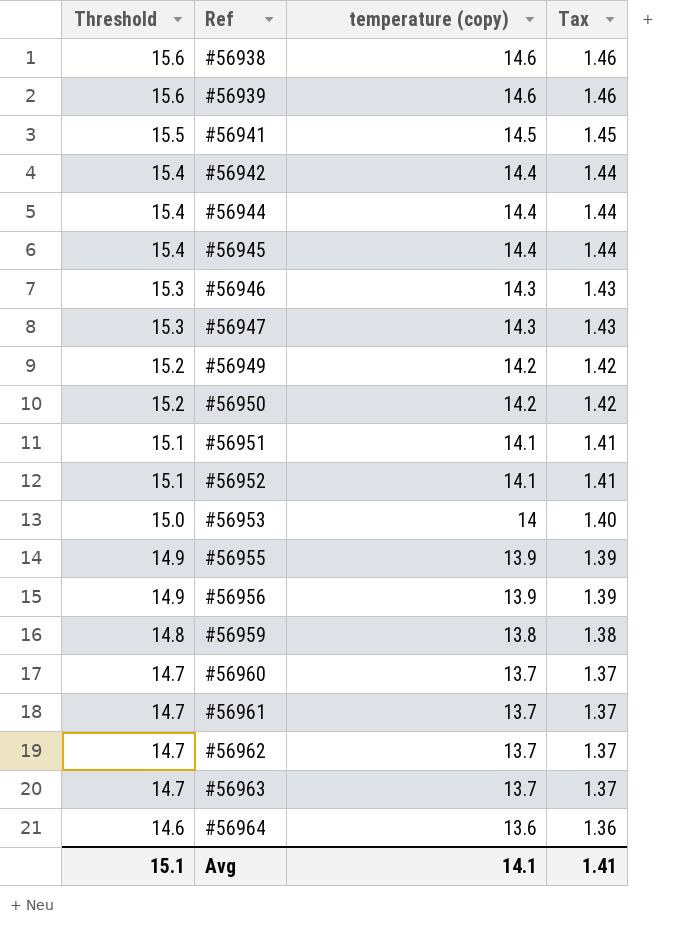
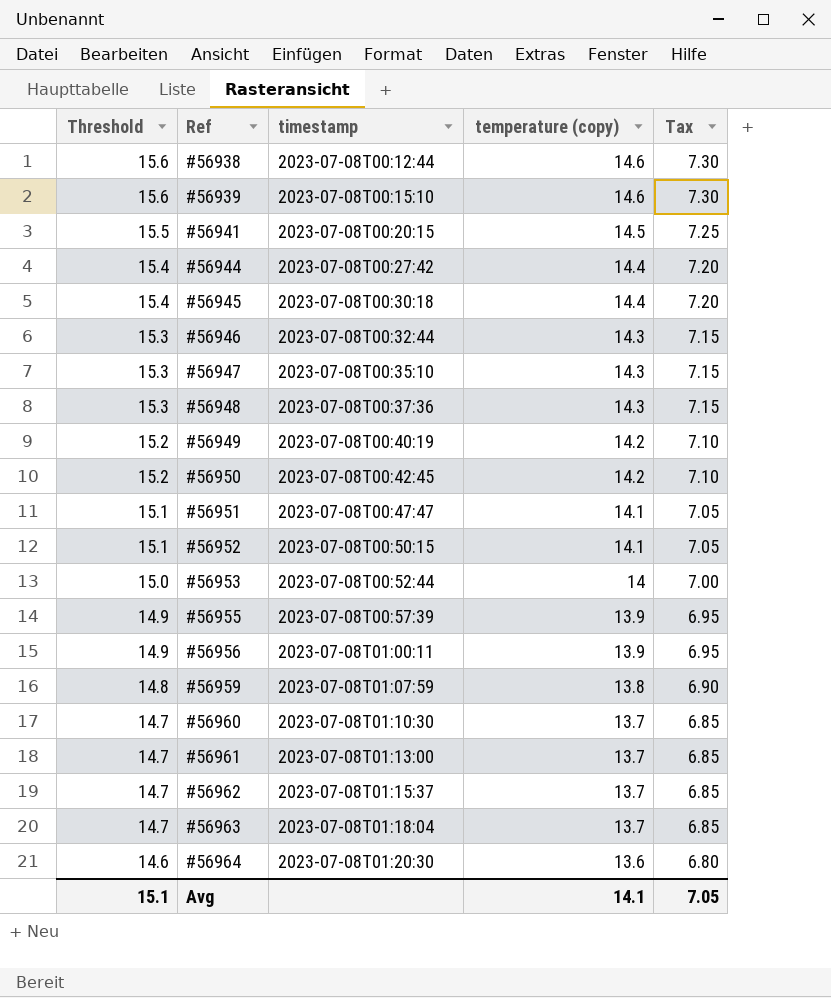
column timestamp | position: none -> 3
column Tax | formula: [temperature (copy)] * 0.1 -> [temperature (copy)] * 0.5
row #56942: 15.4 | 14.4 | 1.44 -> none
row #56948: none -> 15.3 | 2023-07-08T00:37:36 | 14.3 | 7.15
Avg | Tax: 1.41 -> 7.05

